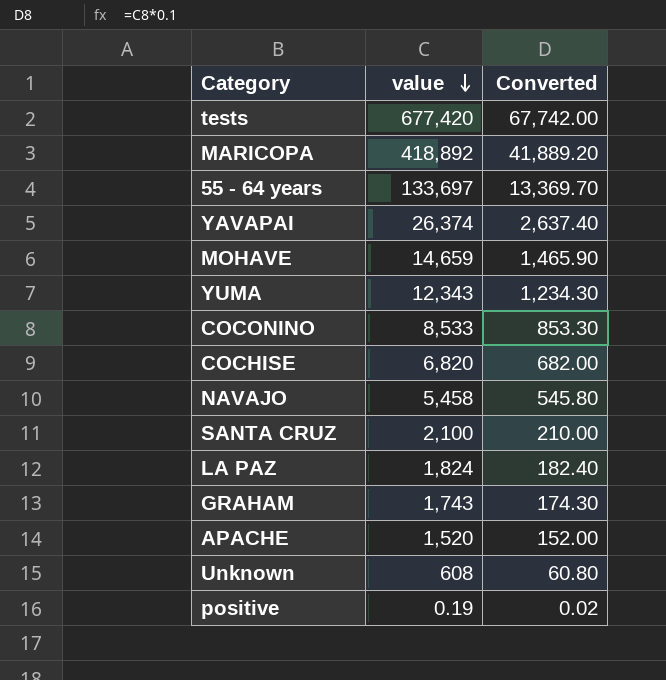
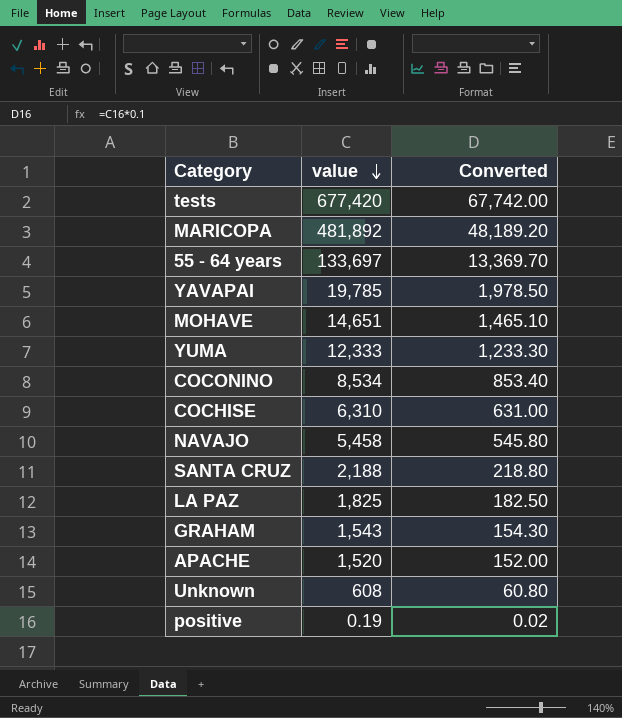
MARICOPA | value: 418,892 -> 481,892
MARICOPA | Converted: 41,889.20 -> 48,189.20
YAVAPAI | value: 26,374 -> 19,785
YAVAPAI | Converted: 2,637.40 -> 1,978.50
MOHAVE | value: 14,659 -> 14,651
MOHAVE | Converted: 1,465.90 -> 1,465.10
YUMA | value: 12,343 -> 12,333
YUMA | Converted: 1,234.30 -> 1,233.30
COCONINO | value: 8,533 -> 8,534
COCONINO | Converted: 853.30 -> 853.40
COCHISE | value: 6,820 -> 6,310
COCHISE | Converted: 682.00 -> 631.00
SANTA CRUZ | value: 2,100 -> 2,188
SANTA CRUZ | Converted: 210.00 -> 218.80
LA PAZ | value: 1,824 -> 1,825
LA PAZ | Converted: 182.40 -> 182.50
GRAHAM | value: 1,743 -> 1,543
GRAHAM | Converted: 174.30 -> 154.30

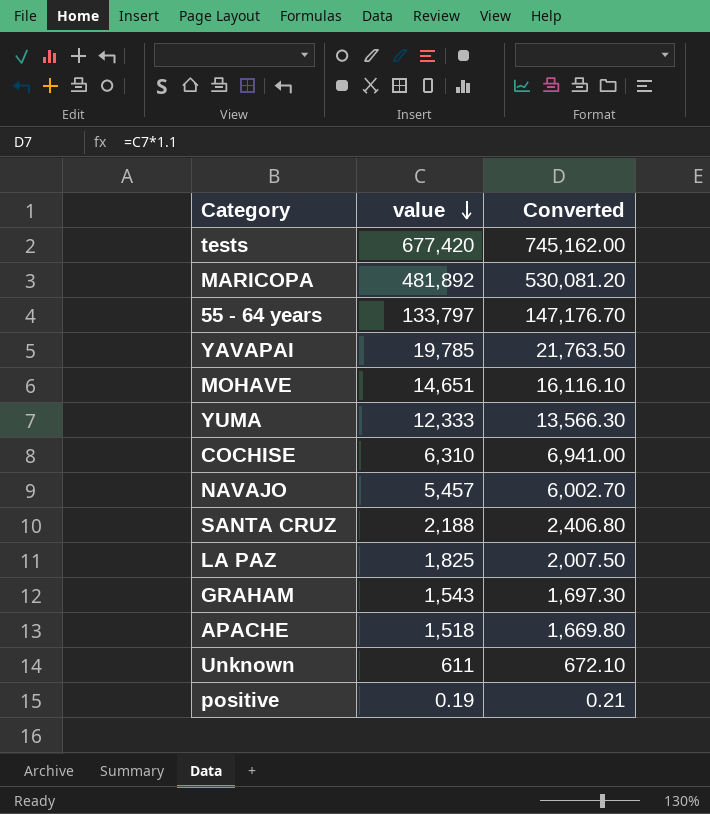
column Converted | formula: [value] * 0.1 -> [value] * 1.1
row COCONINO: 8,534 | 853.40 -> none
55 - 64 years | value: 133,697 -> 133,797
NAVAJO | value: 5,458 -> 5,457
APACHE | value: 1,520 -> 1,518
Unknown | value: 608 -> 611

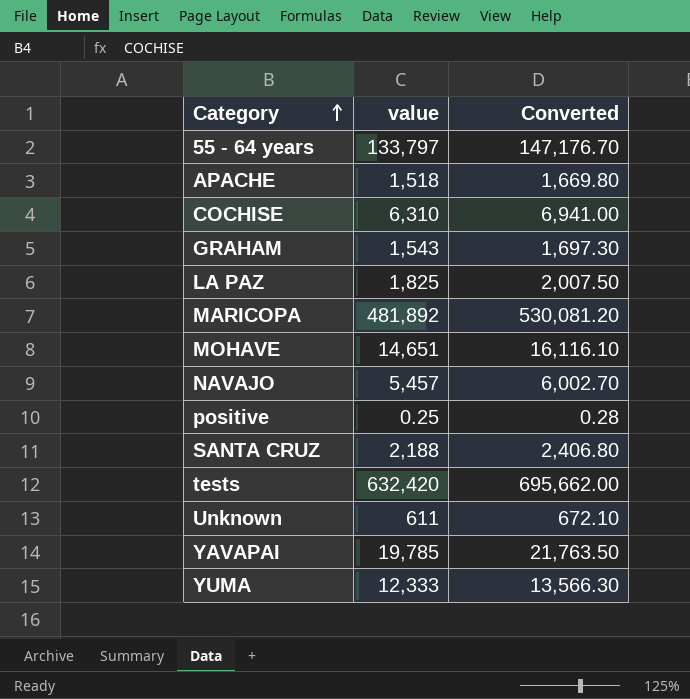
row order: value descending -> Category ascending
positive | value: 0.19 -> 0.25
positive | Converted: 0.21 -> 0.28
tests | value: 677,420 -> 632,420
tests | Converted: 745,162.00 -> 695,662.00

